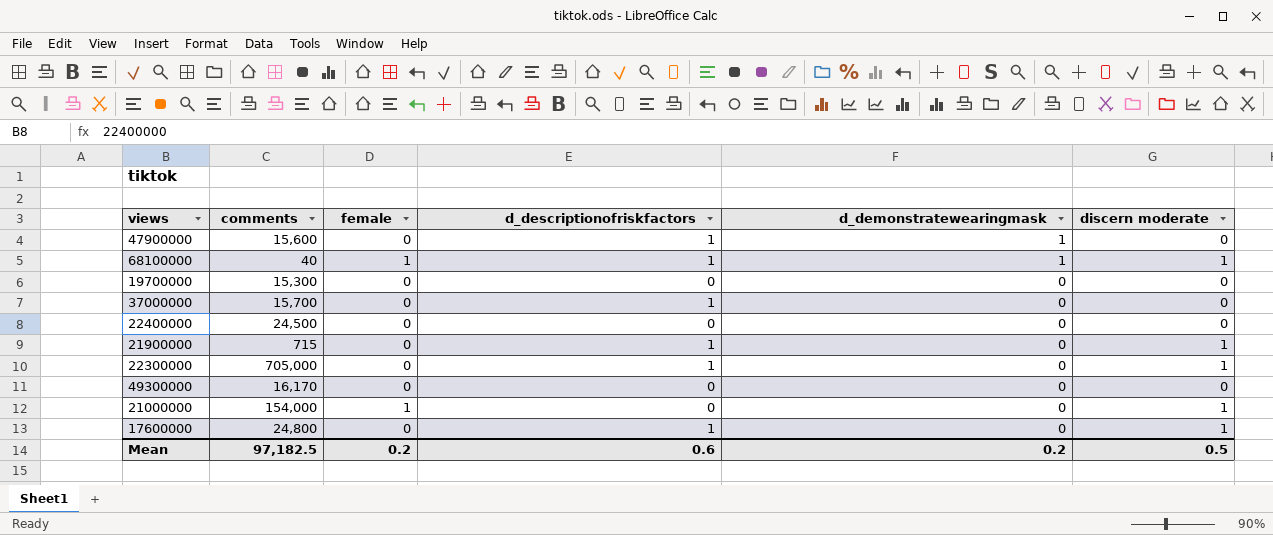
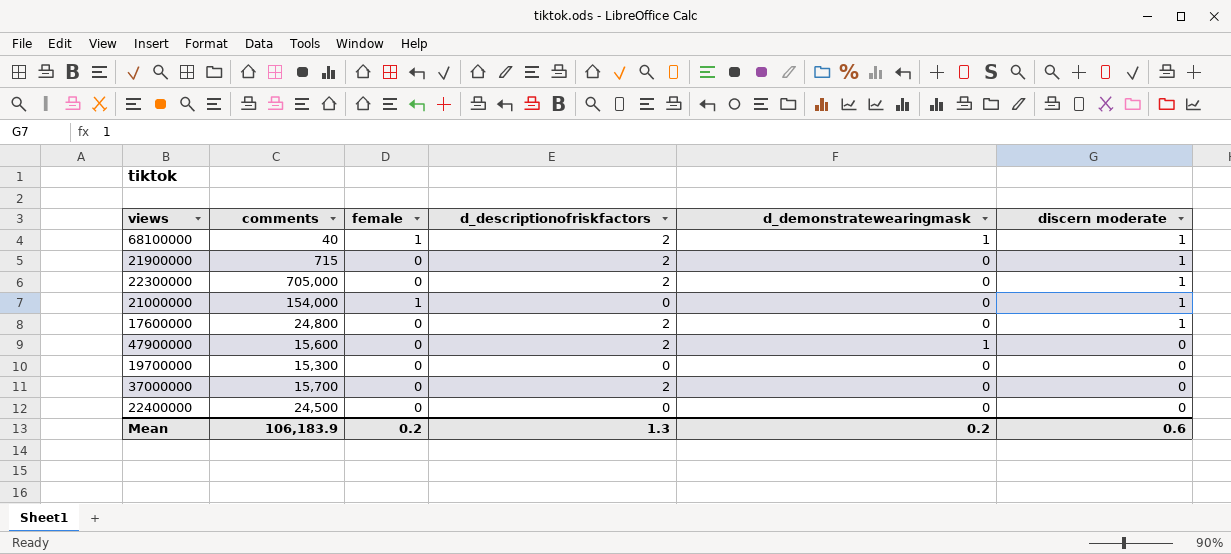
row order: d_demonstratewearingmask descending -> discern moderate descending
row 49300000: 16,170 | 0 | 0 | 0 | 0 -> none
68100000 | d_descriptionofriskfactors: 1 -> 2
21900000 | d_descriptionofriskfactors: 1 -> 2
22300000 | d_descriptionofriskfactors: 1 -> 2
17600000 | d_descriptionofriskfactors: 1 -> 2
47900000 | d_descriptionofriskfactors: 1 -> 2
37000000 | d_descriptionofriskfactors: 1 -> 2
Mean | comments: 97,182.5 -> 106,183.9
Mean | d_descriptionofriskfactors: 0.6 -> 1.3
Mean | discern moderate: 0.5 -> 0.6

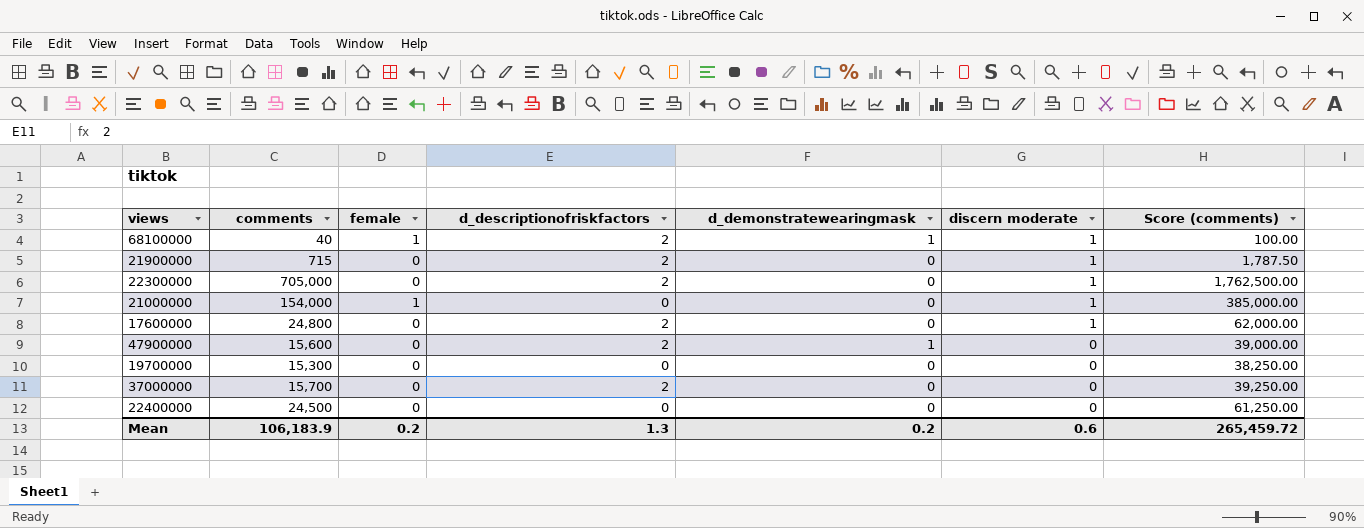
column Score (comments) | formula: none -> [comments] * 2.5

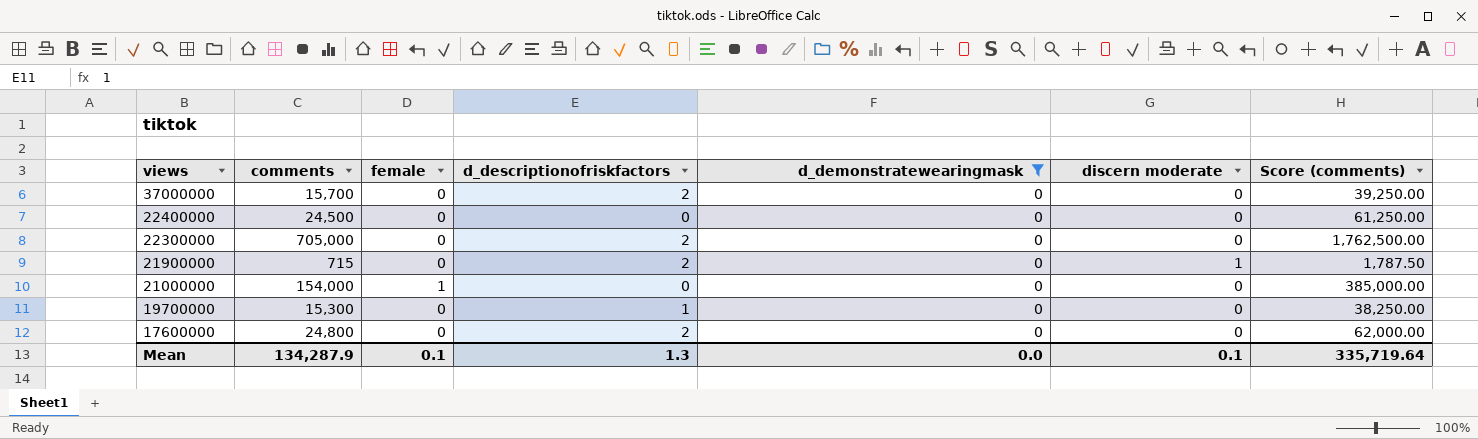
filter: none -> d_demonstratewearingmask = 0
row order: discern moderate descending -> views descending
22300000 | discern moderate: 1 -> 0
21000000 | discern moderate: 1 -> 0
19700000 | d_descriptionofriskfactors: 0 -> 1
17600000 | discern moderate: 1 -> 0
Mean | comments: 106,183.9 -> 134,287.9
Mean | female: 0.2 -> 0.1
Mean | d_demonstratewearingmask: 0.2 -> 0.0
Mean | discern moderate: 0.6 -> 0.1
Mean | Score (comments): 265,459.72 -> 335,719.64

